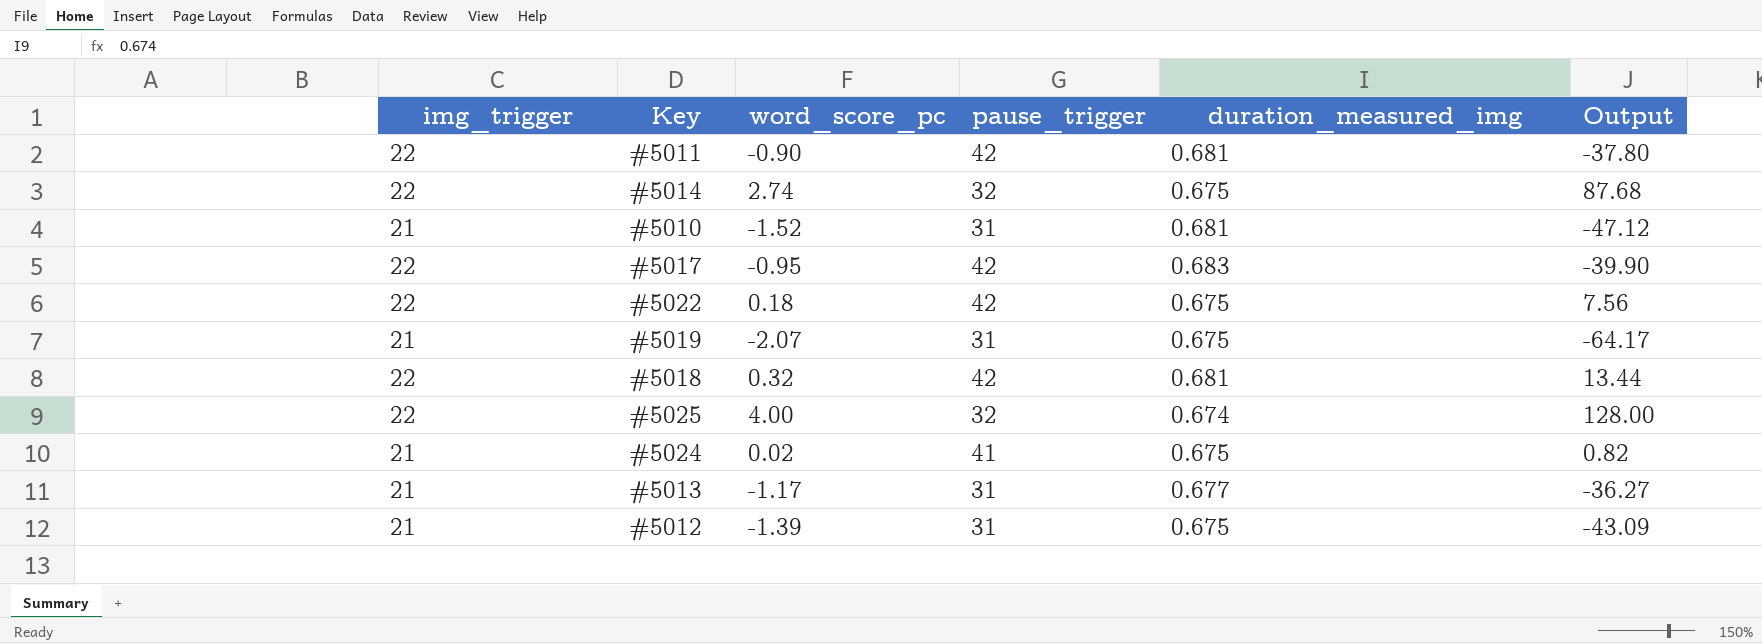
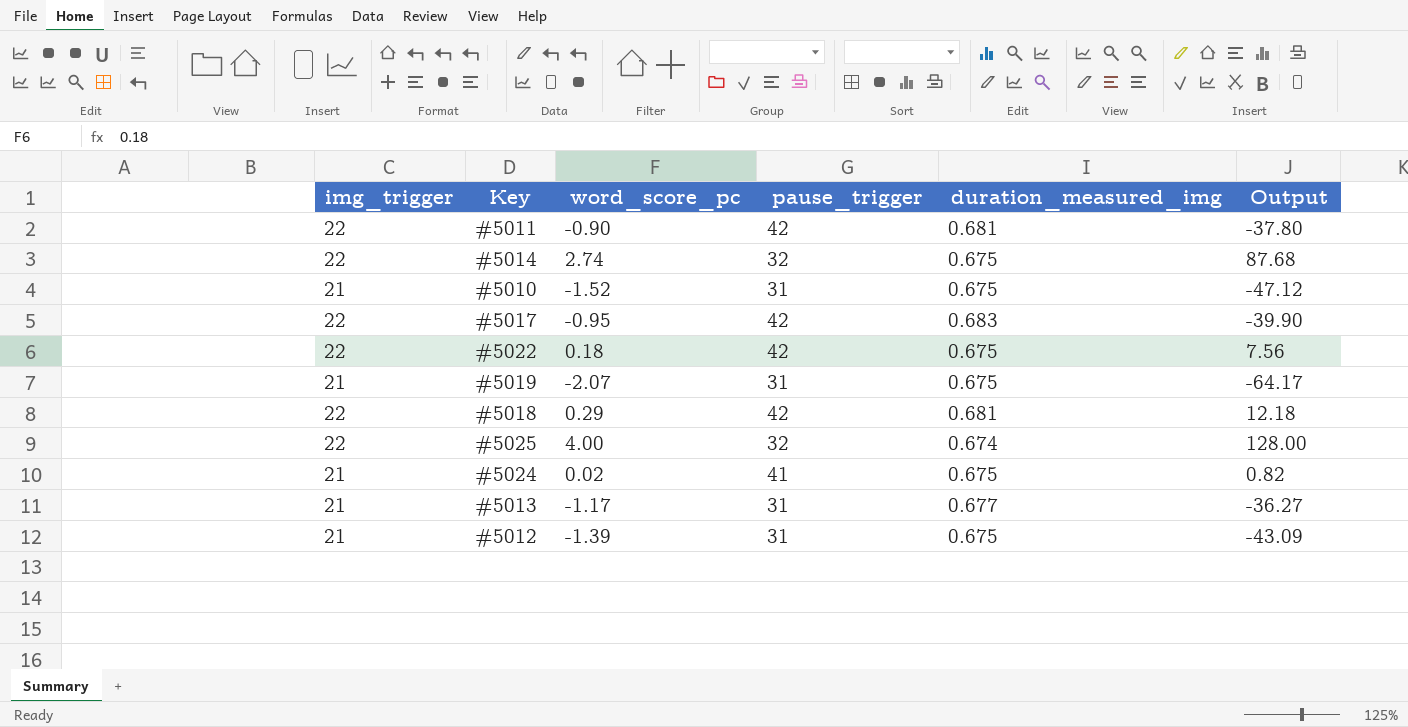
#5010 | duration_measured_img: 0.681 -> 0.675
#5018 | word_score_pc: 0.32 -> 0.29
#5018 | Output: 13.44 -> 12.18

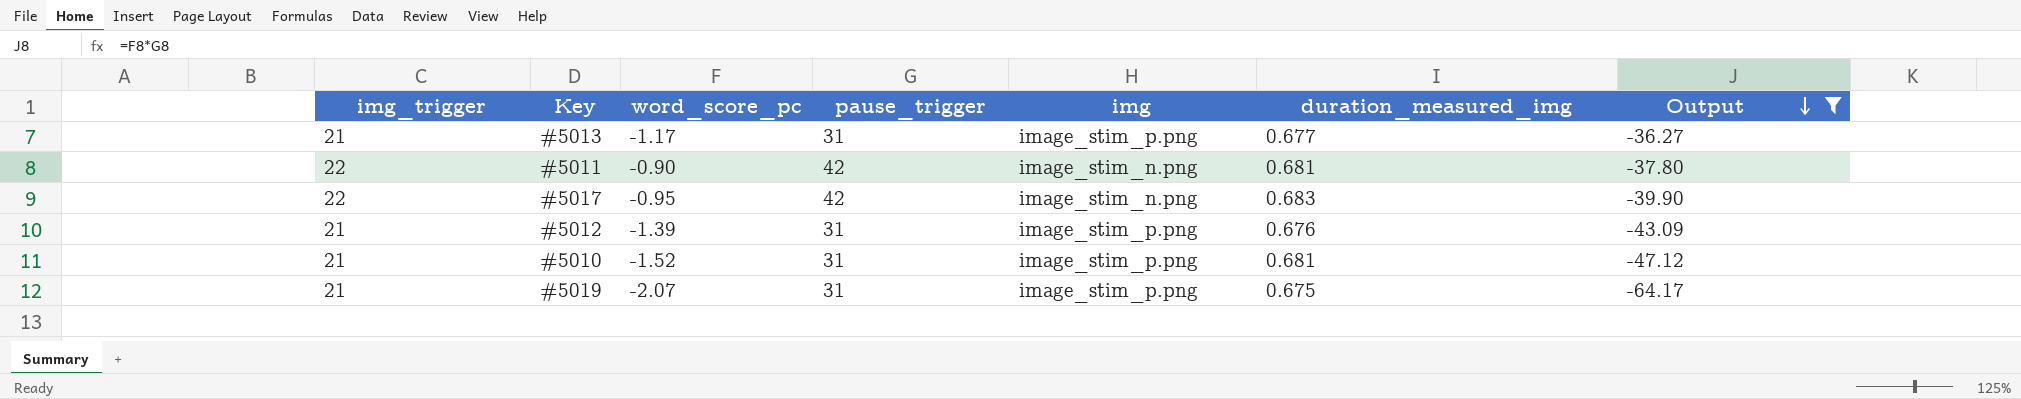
filter: none -> Output <= -36.27
row order: none -> Output descending
column img | position: none -> 5
#5012 | duration_measured_img: 0.675 -> 0.676
#5010 | duration_measured_img: 0.675 -> 0.681

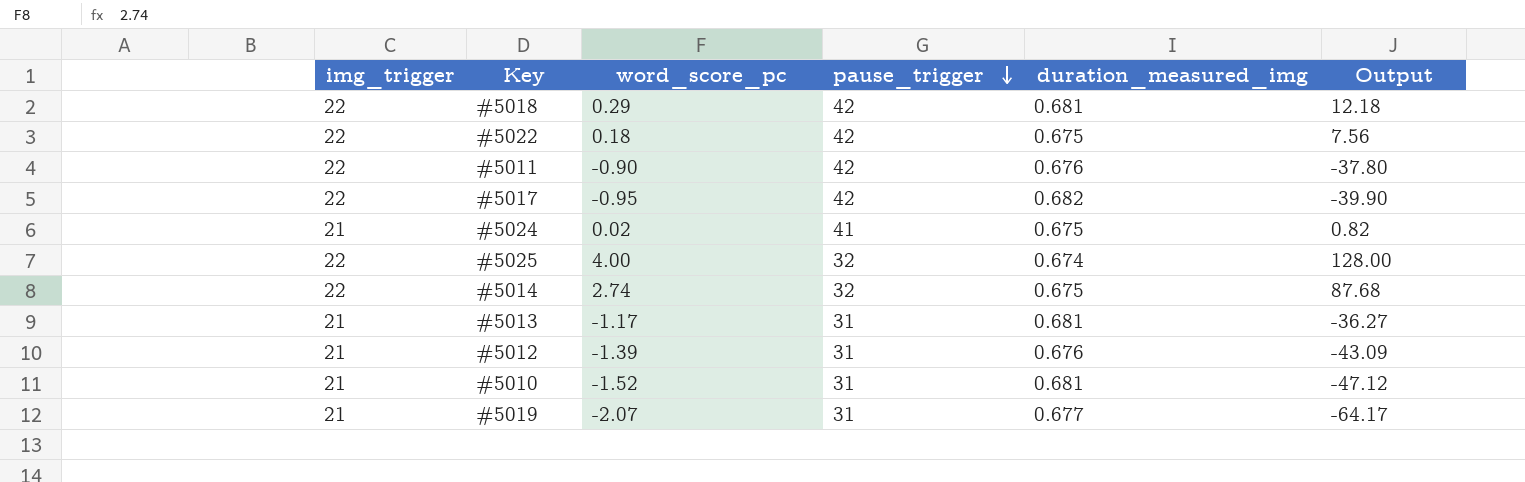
filter: Output <= -36.27 -> none
row order: Output descending -> pause_trigger descending
column img | position: 5 -> none
#5011 | duration_measured_img: 0.681 -> 0.676
#5017 | duration_measured_img: 0.683 -> 0.682
#5013 | duration_measured_img: 0.677 -> 0.681
#5019 | duration_measured_img: 0.675 -> 0.677

